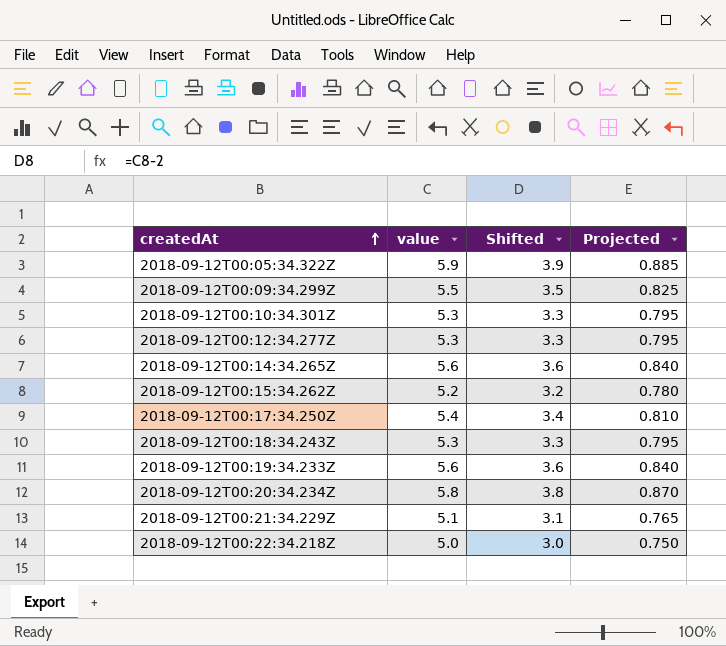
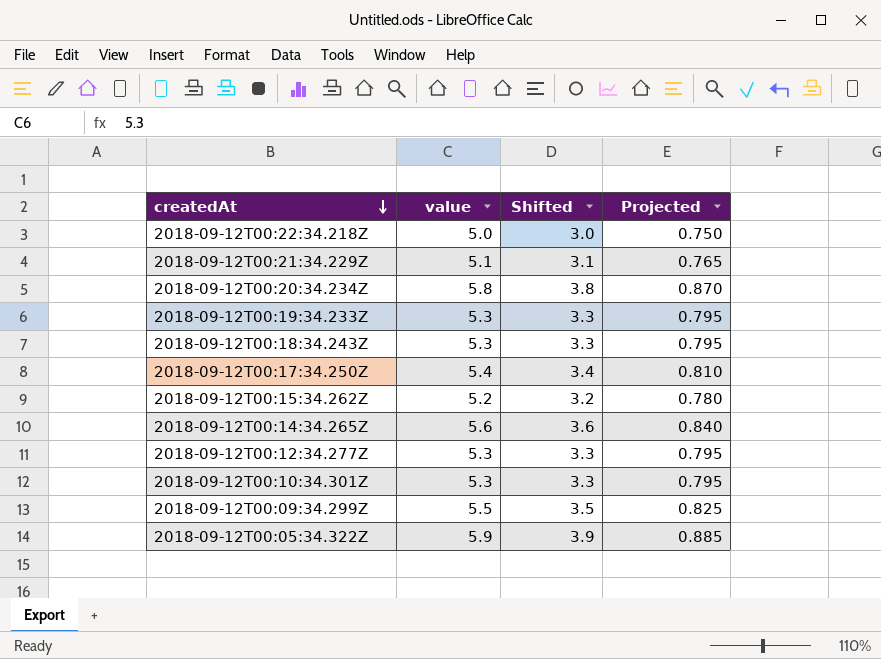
row order: createdAt ascending -> createdAt descending
2018-09-12T00:19:34.233Z | value: 5.6 -> 5.3
2018-09-12T00:19:34.233Z | Shifted: 3.6 -> 3.3
2018-09-12T00:19:34.233Z | Projected: 0.840 -> 0.795

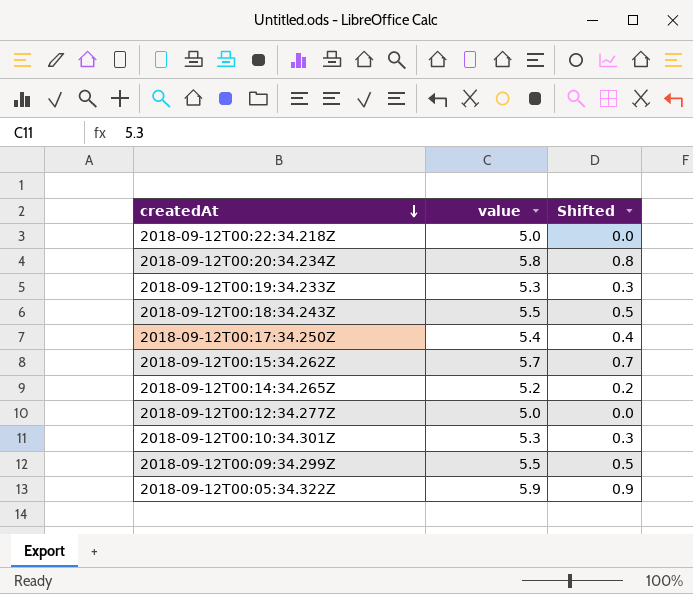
column Projected | formula: [value] * 0.15 -> none
column Shifted | formula: [value] - 2 -> [value] - 5
row 2018-09-12T00:21:34.229Z: 5.1 | 3.1 | 0.765 -> none
2018-09-12T00:18:34.243Z | value: 5.3 -> 5.5
2018-09-12T00:15:34.262Z | value: 5.2 -> 5.7
2018-09-12T00:14:34.265Z | value: 5.6 -> 5.2
2018-09-12T00:12:34.277Z | value: 5.3 -> 5.0

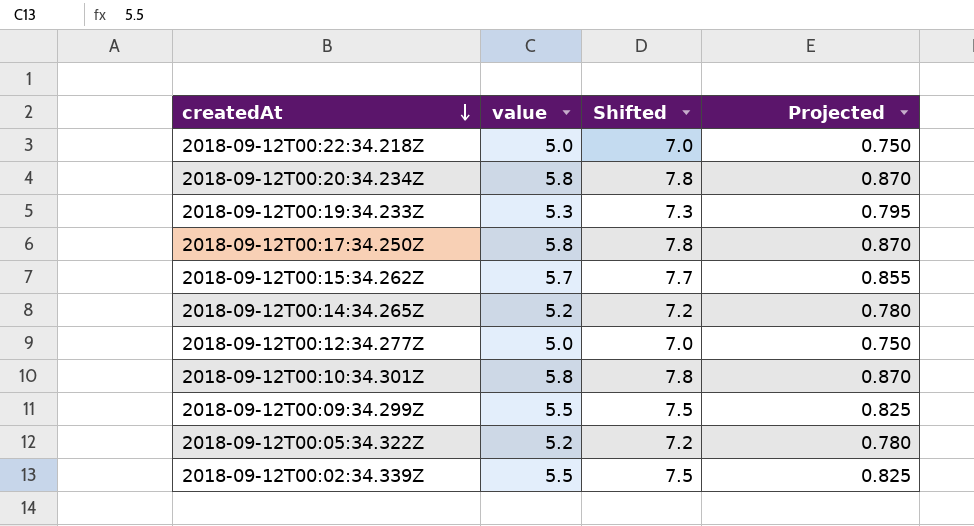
column Shifted | formula: [value] - 5 -> [value] + 2
column Projected | formula: none -> [value] * 0.15
row 2018-09-12T00:18:34.243Z: 5.5 | 0.5 -> none
2018-09-12T00:17:34.250Z | value: 5.4 -> 5.8
2018-09-12T00:10:34.301Z | value: 5.3 -> 5.8
2018-09-12T00:05:34.322Z | value: 5.9 -> 5.2
row 2018-09-12T00:02:34.339Z: none -> 5.5 | 7.5 | 0.825

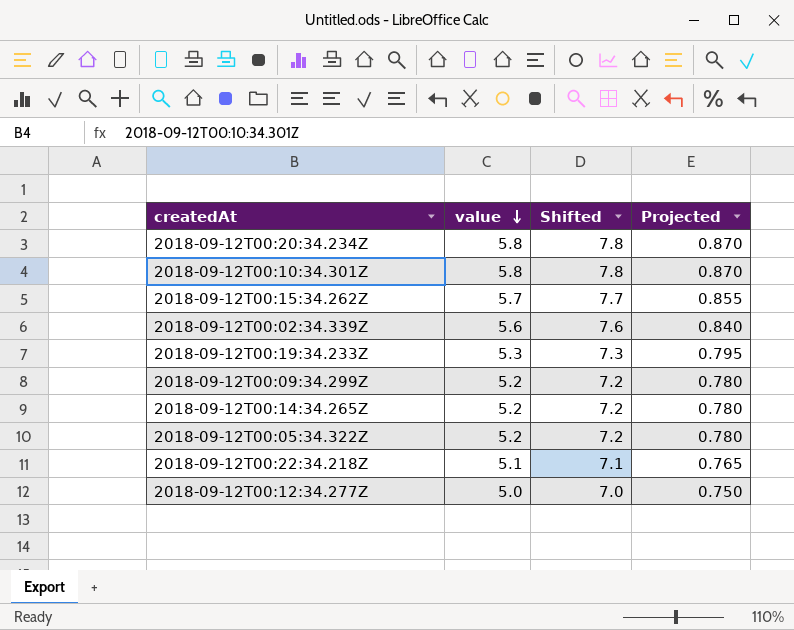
row order: createdAt descending -> value descending
row 2018-09-12T00:17:34.250Z: 5.8 | 7.8 | 0.870 -> none
2018-09-12T00:02:34.339Z | value: 5.5 -> 5.6
2018-09-12T00:02:34.339Z | Shifted: 7.5 -> 7.6
2018-09-12T00:02:34.339Z | Projected: 0.825 -> 0.840
2018-09-12T00:09:34.299Z | value: 5.5 -> 5.2
2018-09-12T00:09:34.299Z | Shifted: 7.5 -> 7.2
2018-09-12T00:09:34.299Z | Projected: 0.825 -> 0.780
2018-09-12T00:22:34.218Z | value: 5.0 -> 5.1
2018-09-12T00:22:34.218Z | Shifted: 7.0 -> 7.1
2018-09-12T00:22:34.218Z | Projected: 0.750 -> 0.765

